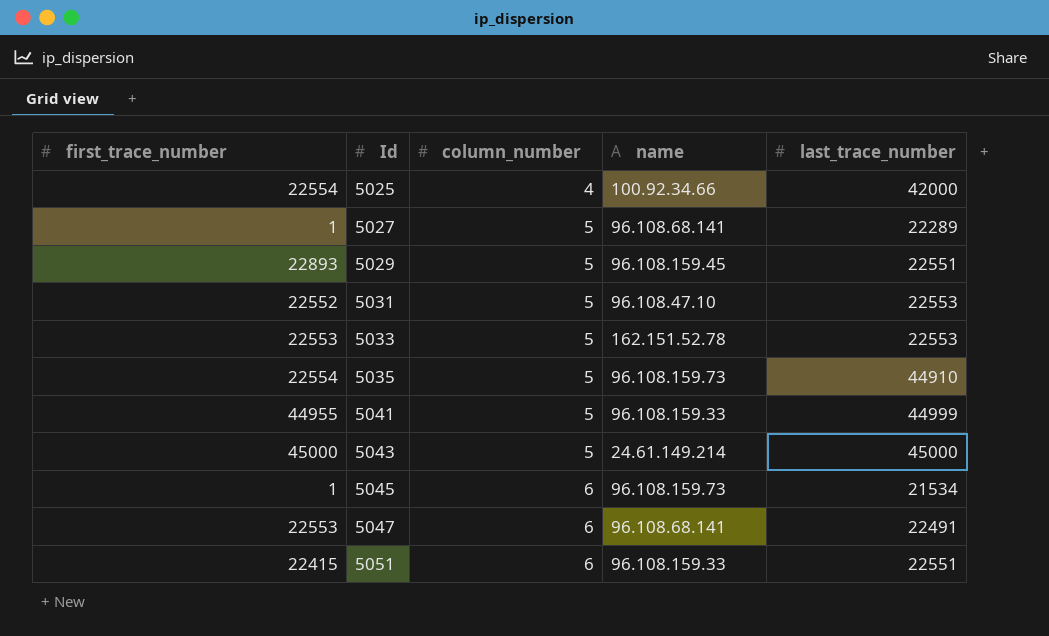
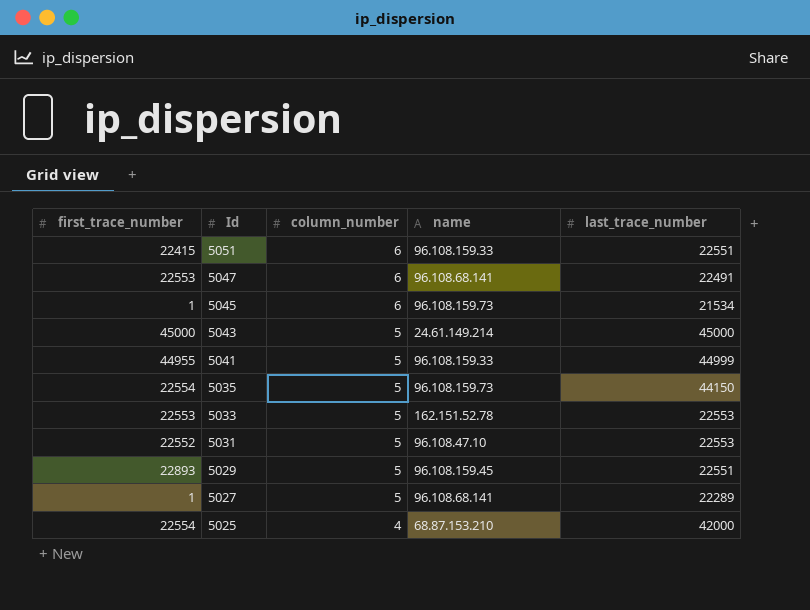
row order: Id ascending -> Id descending
5035 | last_trace_number: 44910 -> 44150
5025 | name: 100.92.34.66 -> 68.87.153.210

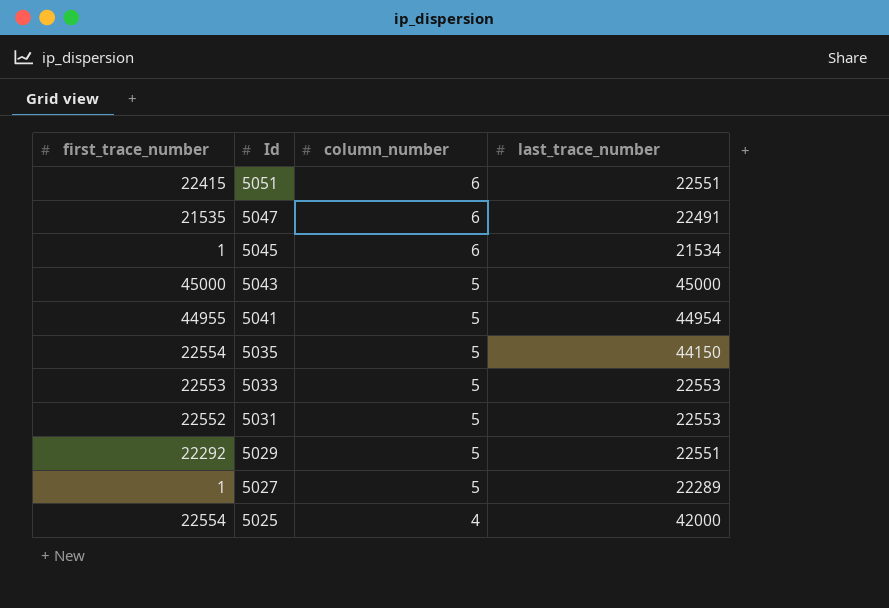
column name | position: 4 -> none
5047 | first_trace_number: 22553 -> 21535
5041 | last_trace_number: 44999 -> 44954
5029 | first_trace_number: 22893 -> 22292

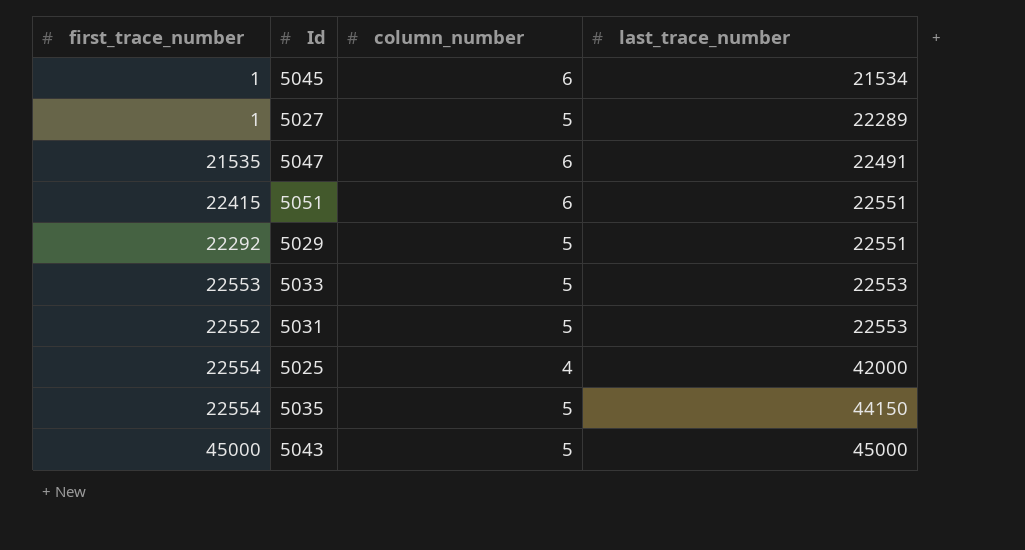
row order: Id descending -> last_trace_number ascending
row 5041: 44955 | 5 | 44954 -> none

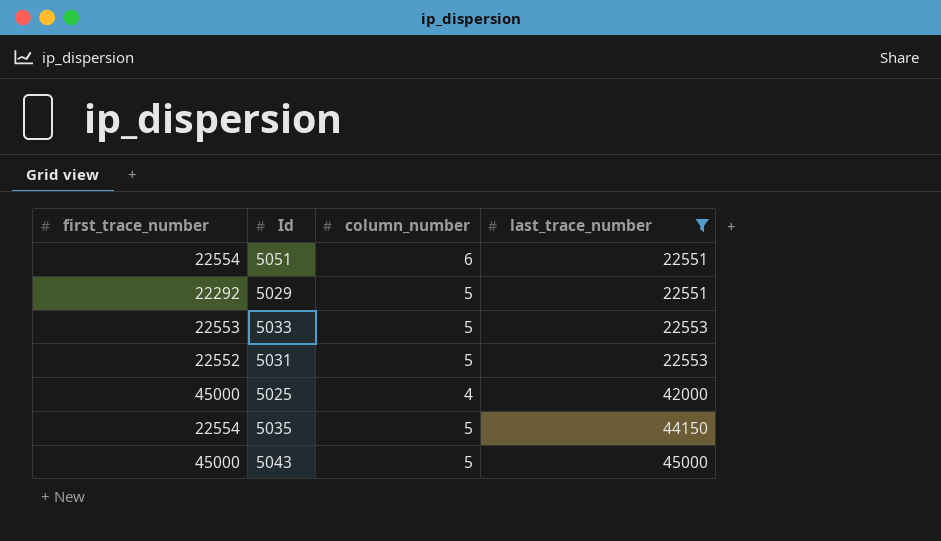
filter: none -> last_trace_number >= 22551
5051 | first_trace_number: 22415 -> 22554
5025 | first_trace_number: 22554 -> 45000

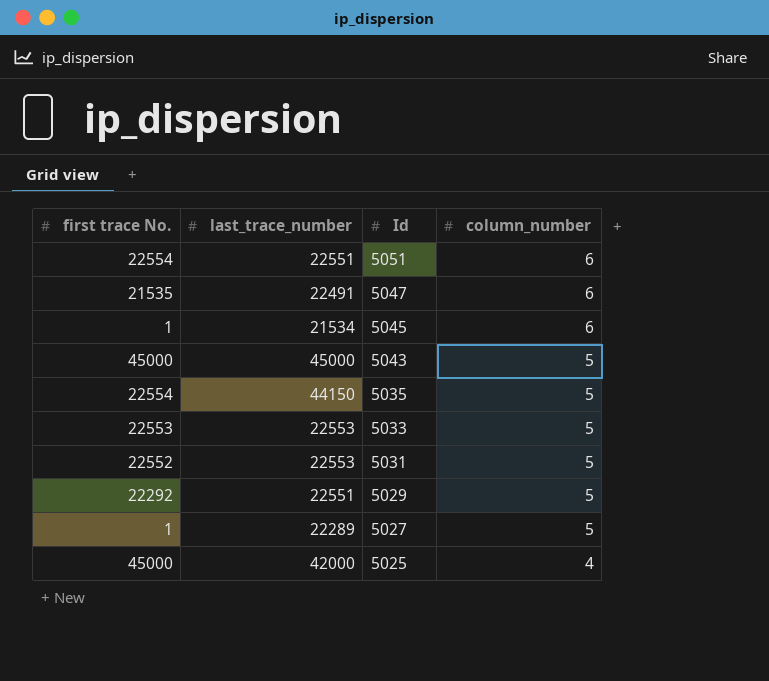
filter: last_trace_number >= 22551 -> none
row order: last_trace_number ascending -> Id descending
column name: first_trace_number -> first trace No.
column last_trace_number | position: 4 -> 2

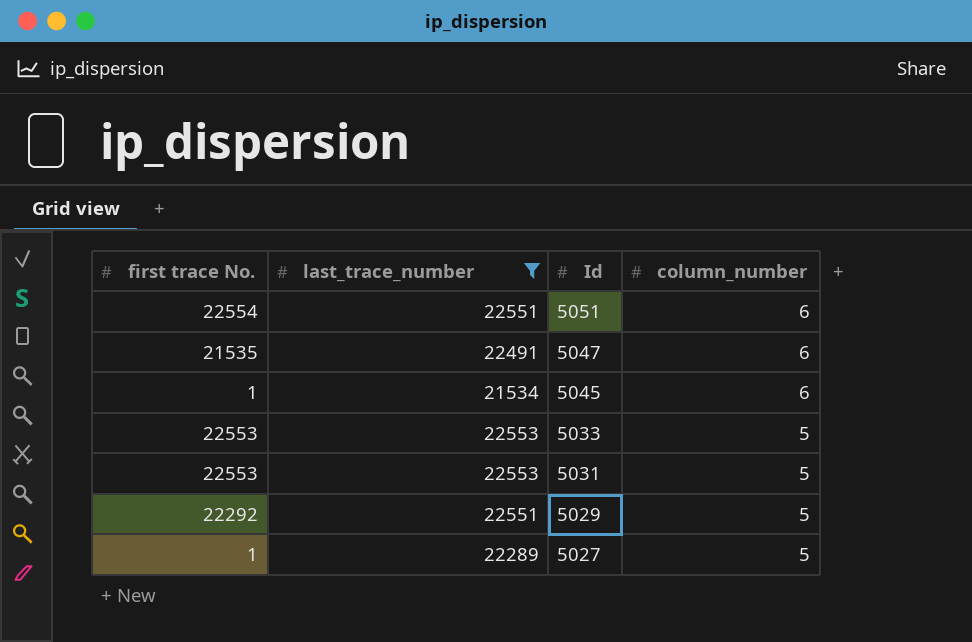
filter: none -> last_trace_number <= 22553
5031 | first trace No.: 22552 -> 22553

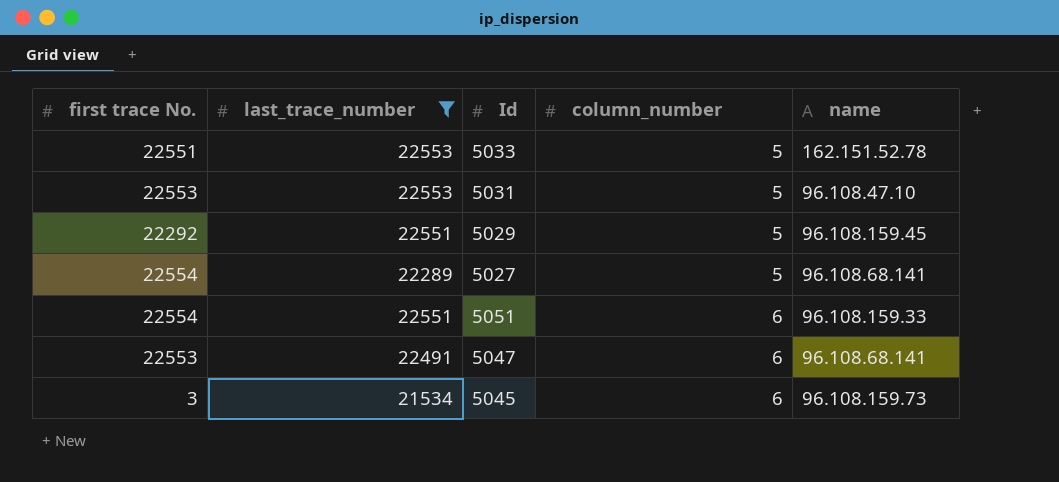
row order: Id descending -> column_number ascending
column name | position: none -> 5
5033 | first trace No.: 22553 -> 22551
5027 | first trace No.: 1 -> 22554
5047 | first trace No.: 21535 -> 22553
5045 | first trace No.: 1 -> 3

